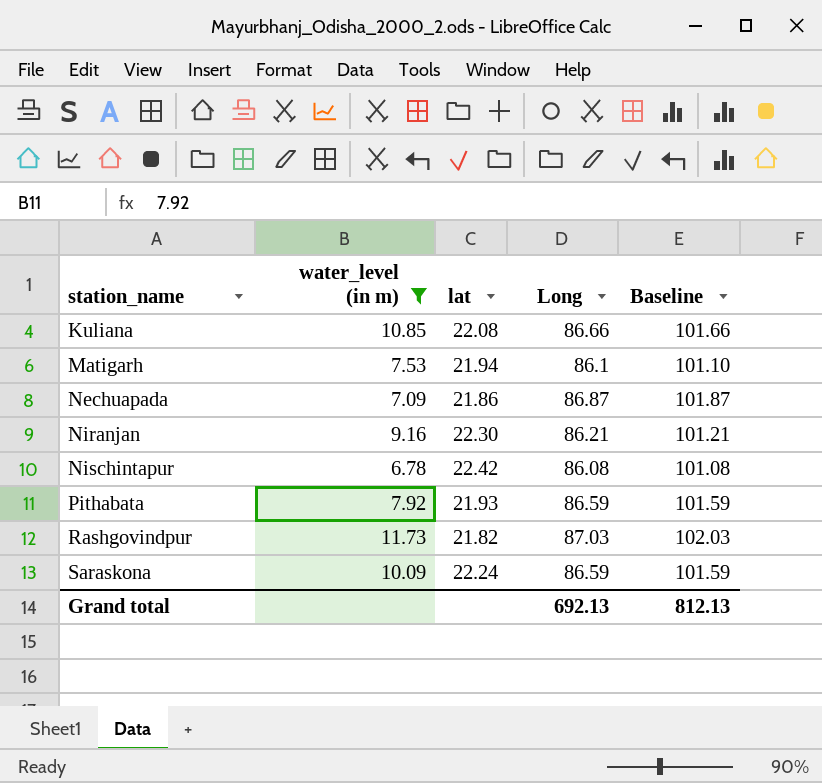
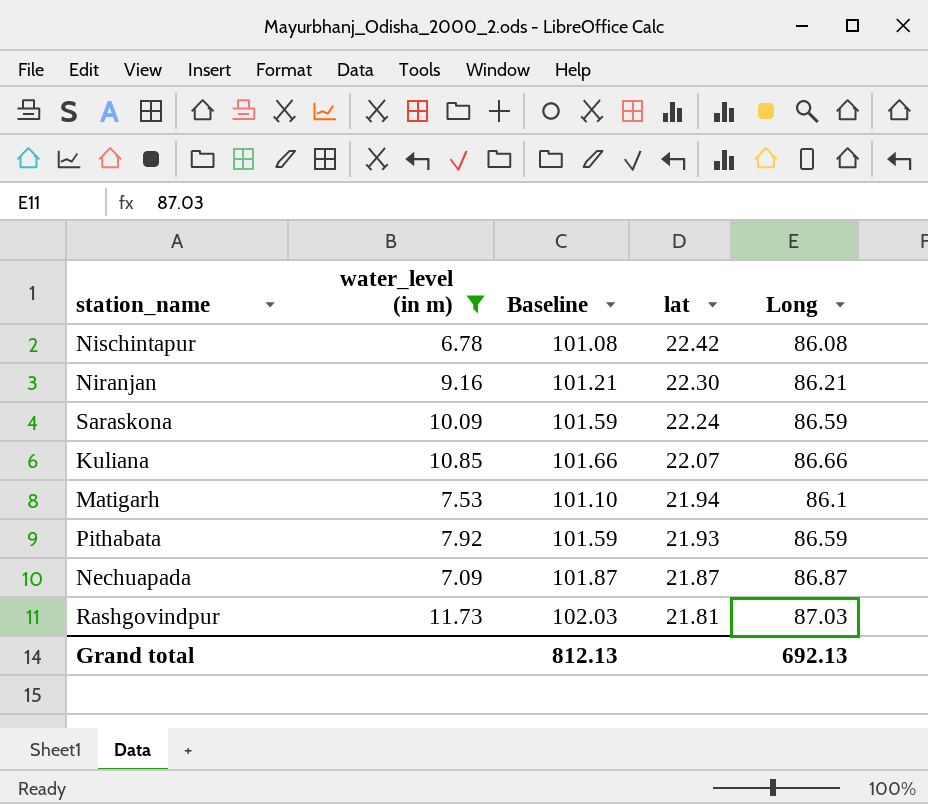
row order: station_name ascending -> lat descending
column Baseline | position: 5 -> 3
Kuliana | lat: 22.08 -> 22.07
Nechuapada | lat: 21.86 -> 21.87
Rashgovindpur | lat: 21.82 -> 21.81

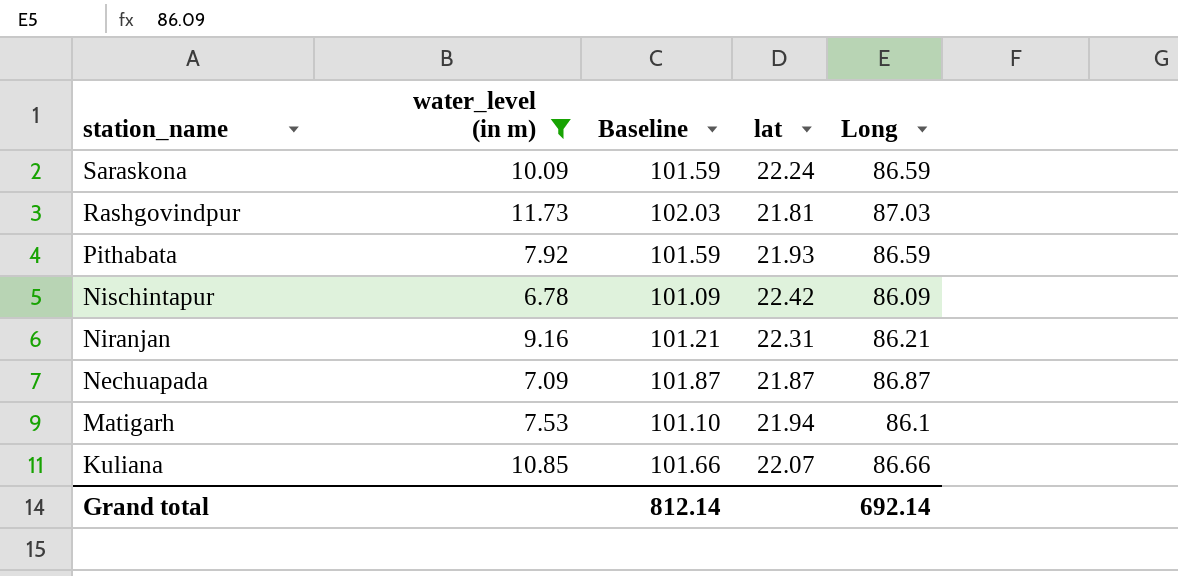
row order: lat descending -> station_name descending
Nischintapur | Baseline: 101.08 -> 101.09
Nischintapur | Long: 86.08 -> 86.09
Niranjan | lat: 22.30 -> 22.31
Grand total | Baseline: 812.13 -> 812.14
Grand total | Long: 692.13 -> 692.14

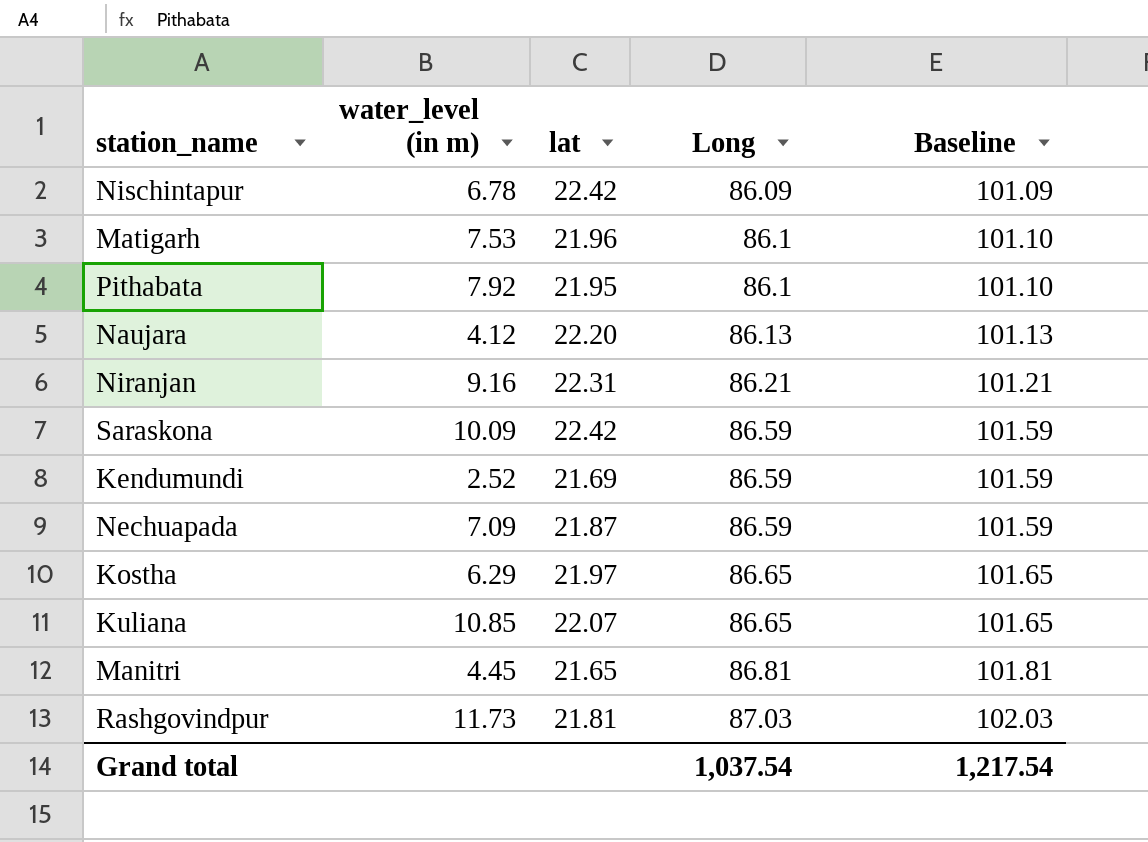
filter: water_level (in m) >= 6.78 -> none
row order: station_name descending -> Long ascending
column Baseline | position: 3 -> 5
Matigarh | lat: 21.94 -> 21.96
Pithabata | lat: 21.93 -> 21.95
Pithabata | Long: 86.59 -> 86.1
Pithabata | Baseline: 101.59 -> 101.10
Saraskona | lat: 22.24 -> 22.42
Nechuapada | Long: 86.87 -> 86.59
Nechuapada | Baseline: 101.87 -> 101.59
Kuliana | Long: 86.66 -> 86.65
Kuliana | Baseline: 101.66 -> 101.65
Grand total | Long: 692.14 -> 1,037.54
Grand total | Baseline: 812.14 -> 1,217.54

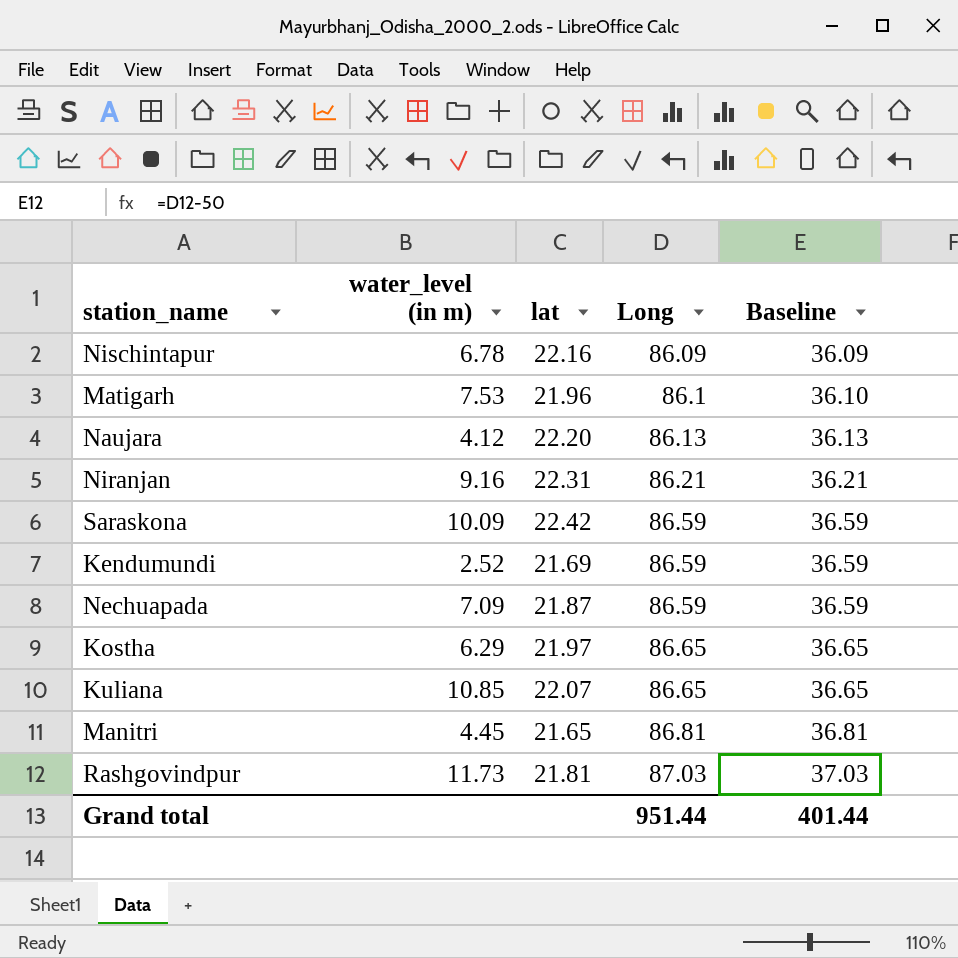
column Baseline | formula: [Long] + 15 -> [Long] - 50
row Pithabata: 7.92 | 21.95 | 86.1 | 101.10 -> none
Nischintapur | lat: 22.42 -> 22.16
Grand total | Long: 1,037.54 -> 951.44
Grand total | Baseline: 1,217.54 -> 401.44

